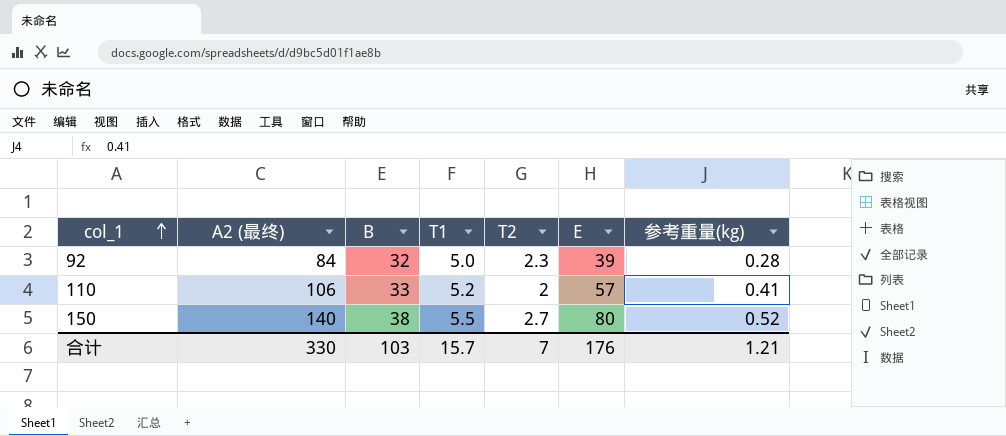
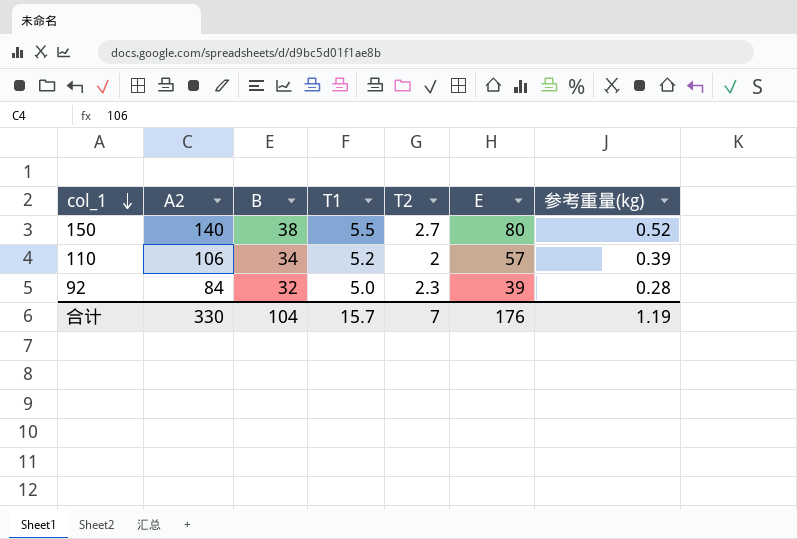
row order: col_1 ascending -> col_1 descending
column name: A2 (最终) -> A2
110 | B: 33 -> 34
110 | 参考重量(kg): 0.41 -> 0.39
合计 | B: 103 -> 104
合计 | 参考重量(kg): 1.21 -> 1.19

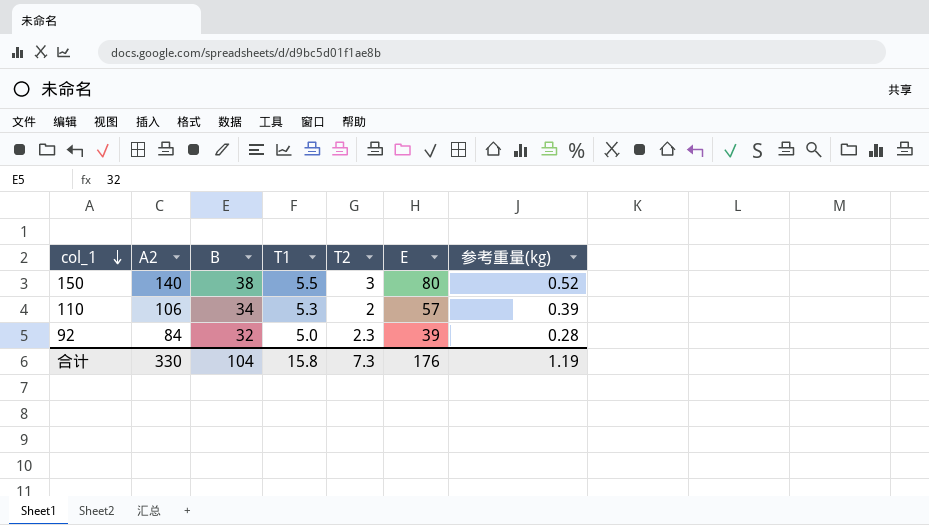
150 | T2: 2.7 -> 3
110 | T1: 5.2 -> 5.3
合计 | T1: 15.7 -> 15.8
合计 | T2: 7 -> 7.3

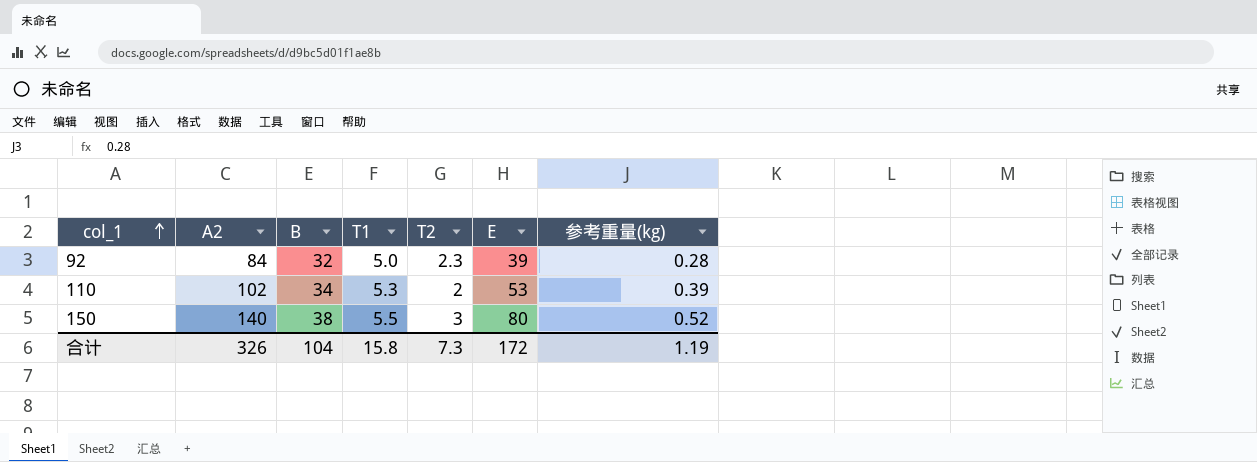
row order: col_1 descending -> col_1 ascending
110 | A2: 106 -> 102
110 | E: 57 -> 53
合计 | A2: 330 -> 326
合计 | E: 176 -> 172

